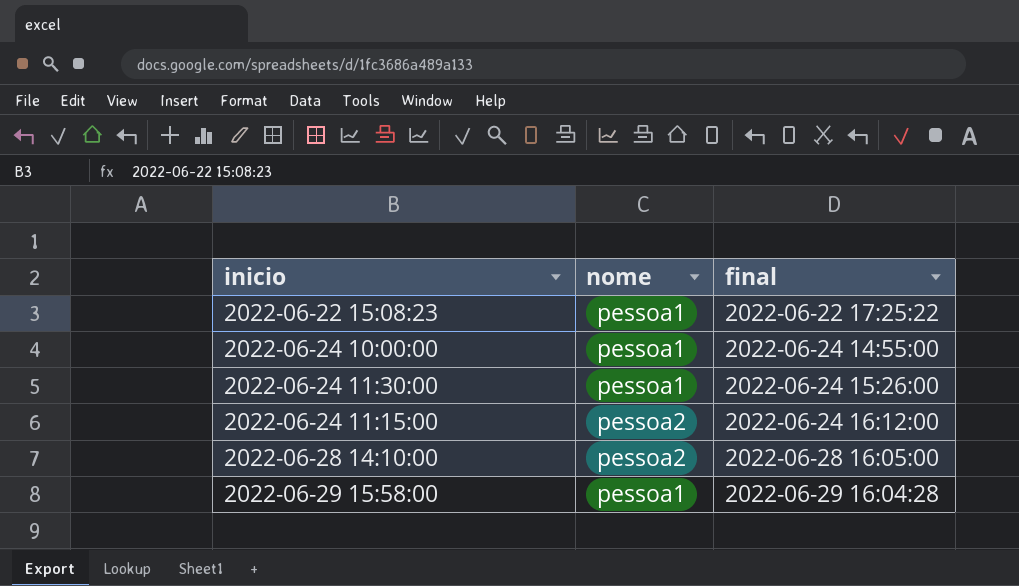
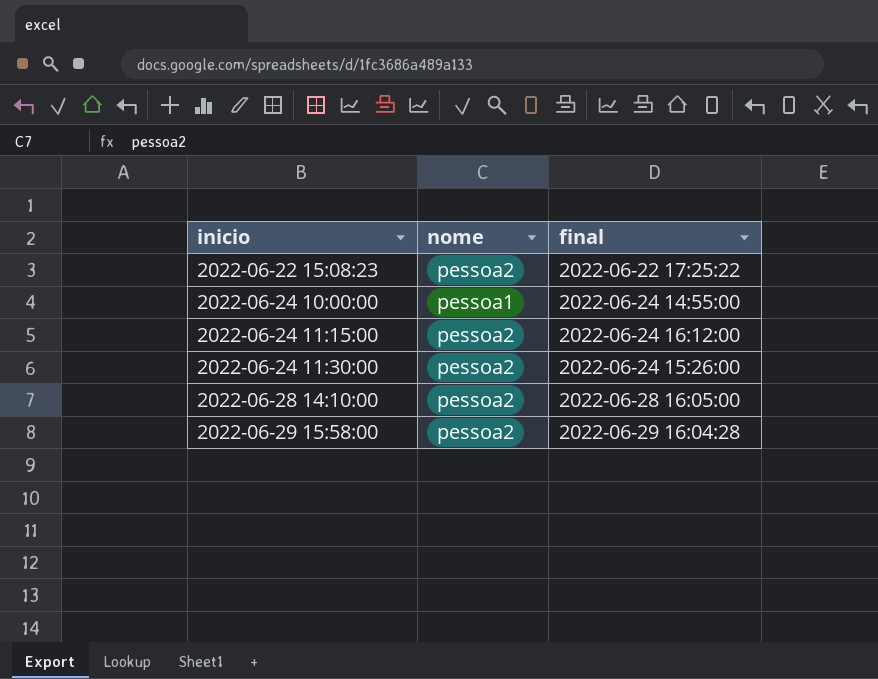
row order: final ascending -> inicio ascending
2022-06-22 15:08:23 | nome: pessoa1 -> pessoa2
2022-06-24 11:30:00 | nome: pessoa1 -> pessoa2
2022-06-29 15:58:00 | nome: pessoa1 -> pessoa2

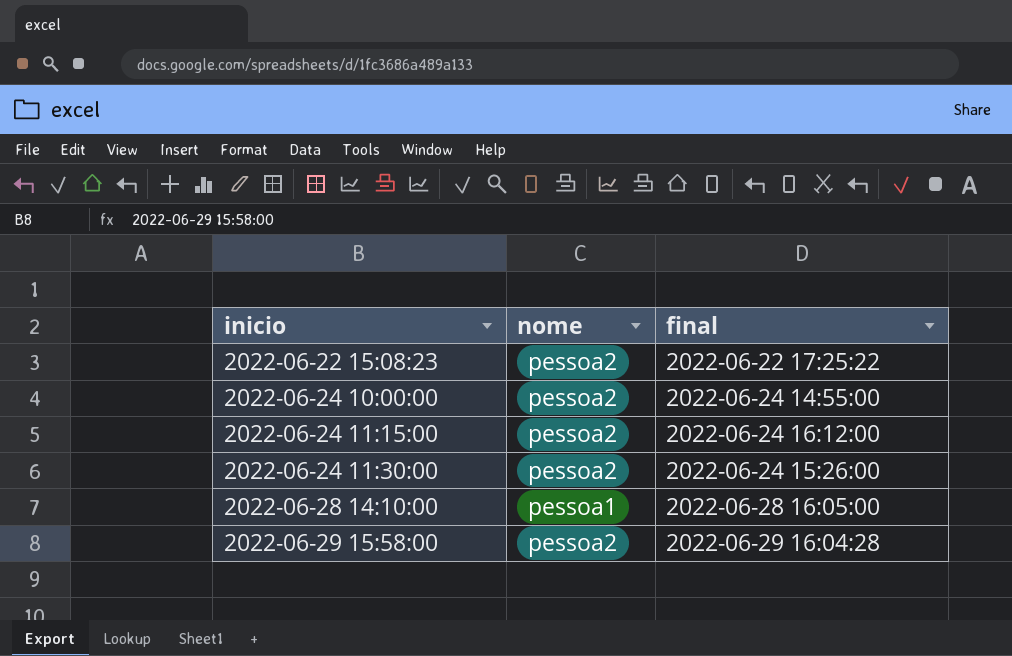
2022-06-24 10:00:00 | nome: pessoa1 -> pessoa2
2022-06-28 14:10:00 | nome: pessoa2 -> pessoa1

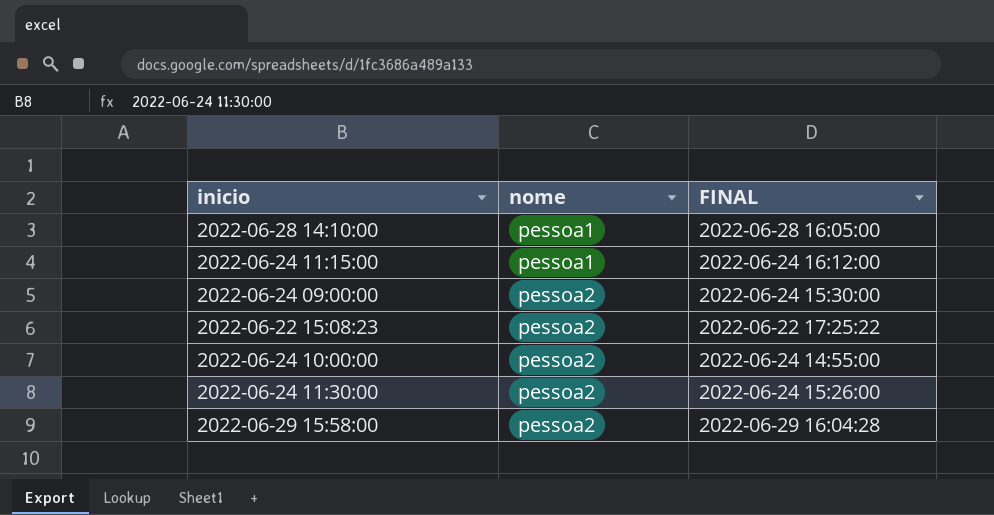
row order: inicio ascending -> nome ascending
column name: final -> FINAL
2022-06-24 11:15:00 | nome: pessoa2 -> pessoa1
row 2022-06-24 09:00:00: none -> pessoa2 | 2022-06-24 15:30:00

